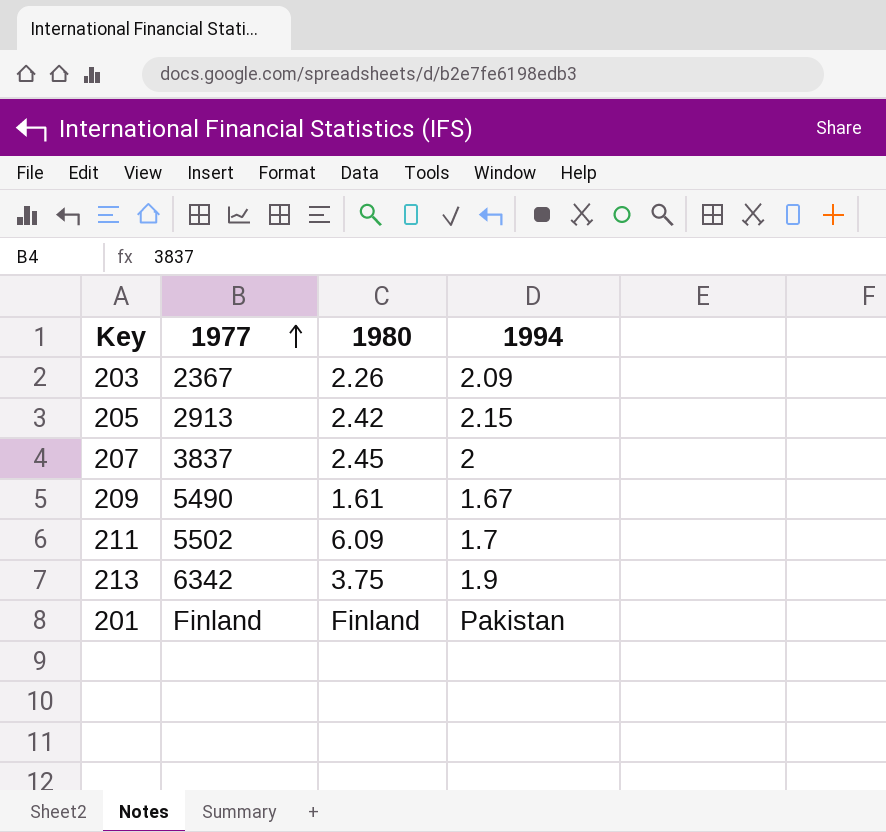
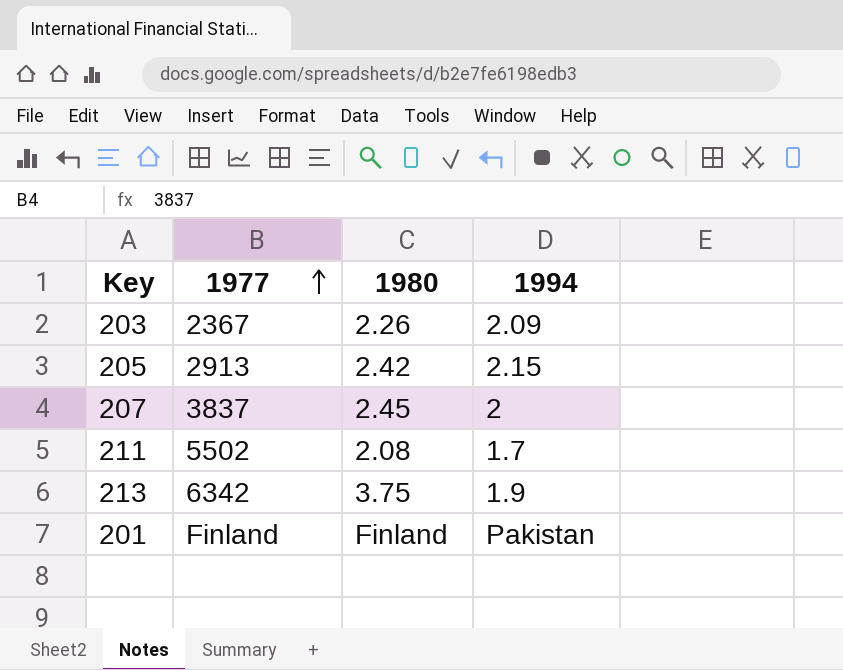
row 209: 5490 | 1.61 | 1.67 -> none
211 | 1980: 6.09 -> 2.08

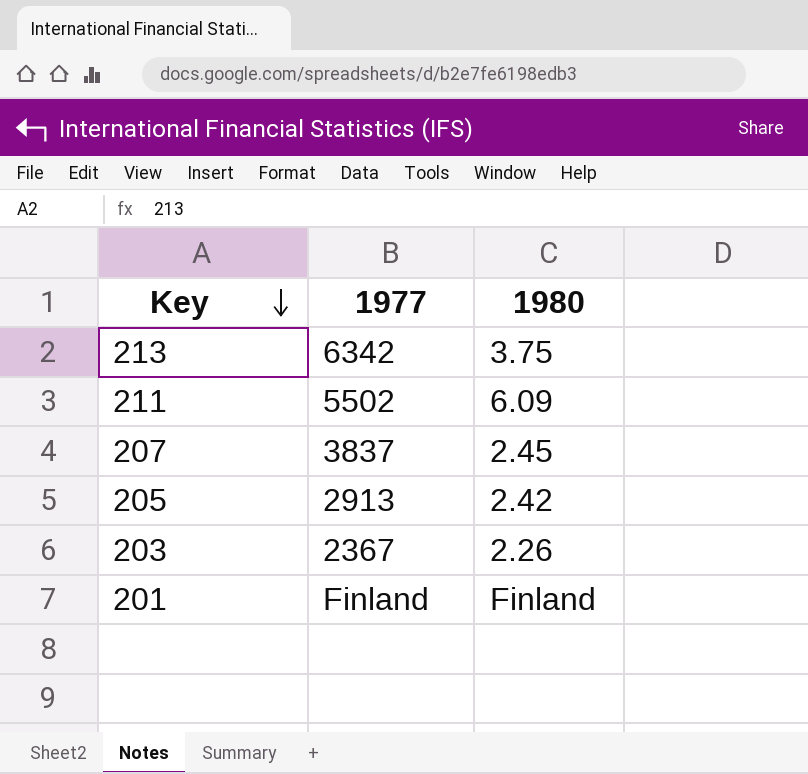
row order: 1977 ascending -> Key descending
column 1994 | position: 4 -> none
211 | 1980: 2.08 -> 6.09

